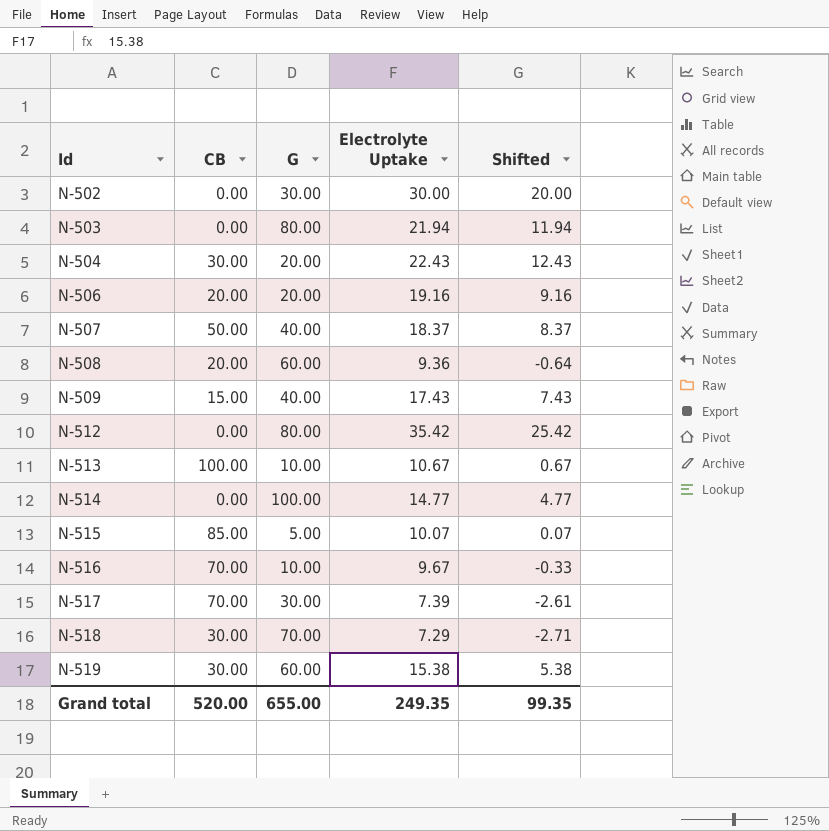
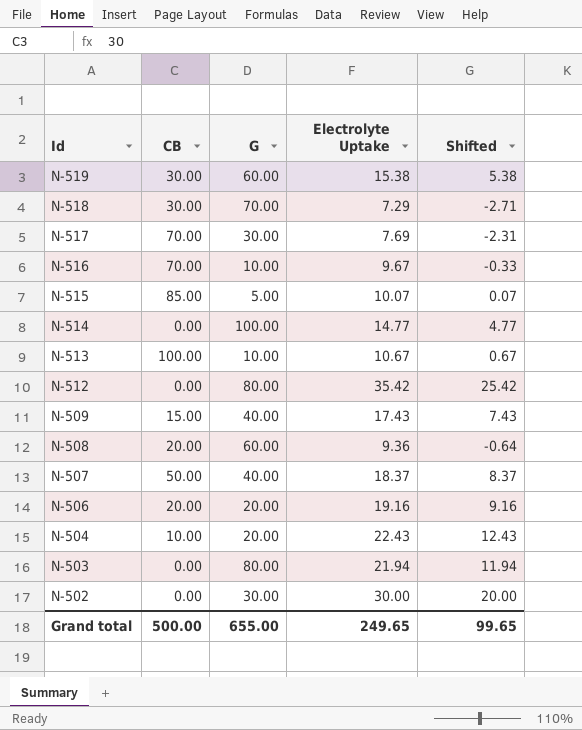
row order: Id ascending -> Id descending
N-517 | Electrolyte Uptake: 7.39 -> 7.69
N-517 | Shifted: -2.61 -> -2.31
N-504 | CB: 30.00 -> 10.00
Grand total | CB: 520.00 -> 500.00
Grand total | Electrolyte Uptake: 249.35 -> 249.65
Grand total | Shifted: 99.35 -> 99.65

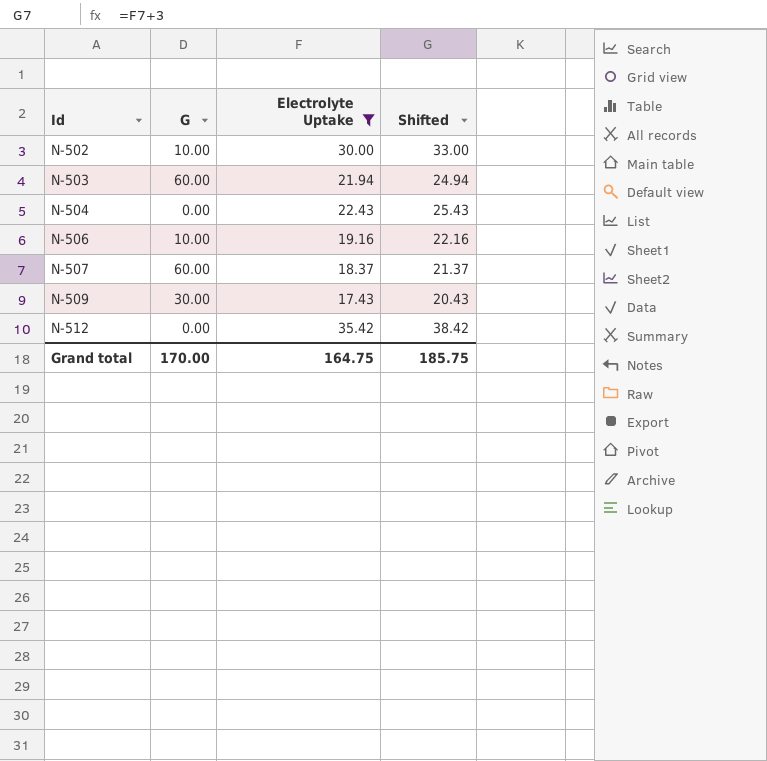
filter: none -> Electrolyte Uptake >= 17.43
row order: Id descending -> Id ascending
column CB | position: 2 -> none
column Shifted | formula: [Electrolyte Uptake] - 10 -> [Electrolyte Uptake] + 3
N-502 | G: 30.00 -> 10.00
N-503 | G: 80.00 -> 60.00
N-504 | G: 20.00 -> 0.00
N-506 | G: 20.00 -> 10.00
N-507 | G: 40.00 -> 60.00
N-509 | G: 40.00 -> 30.00
N-512 | G: 80.00 -> 0.00
Grand total | G: 655.00 -> 170.00
Grand total | Electrolyte Uptake: 249.65 -> 164.75
Grand total | Shifted: 99.65 -> 185.75

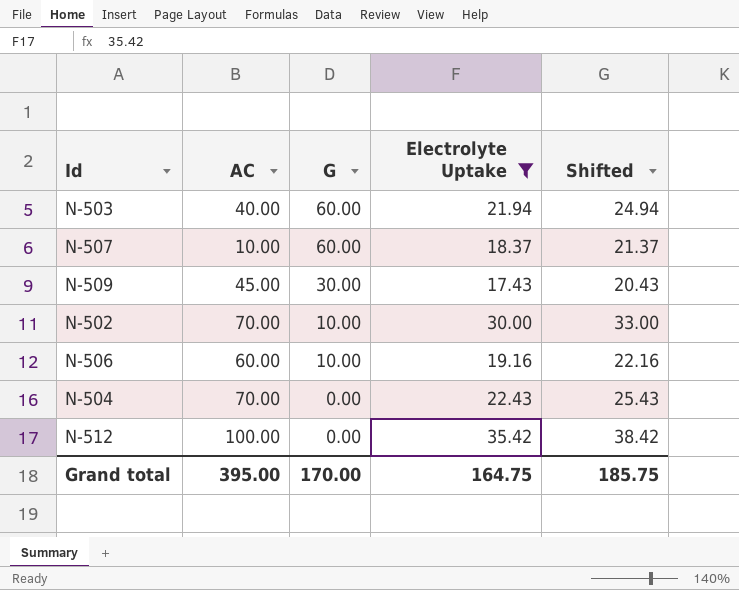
row order: Id ascending -> G descending
column AC | position: none -> 2

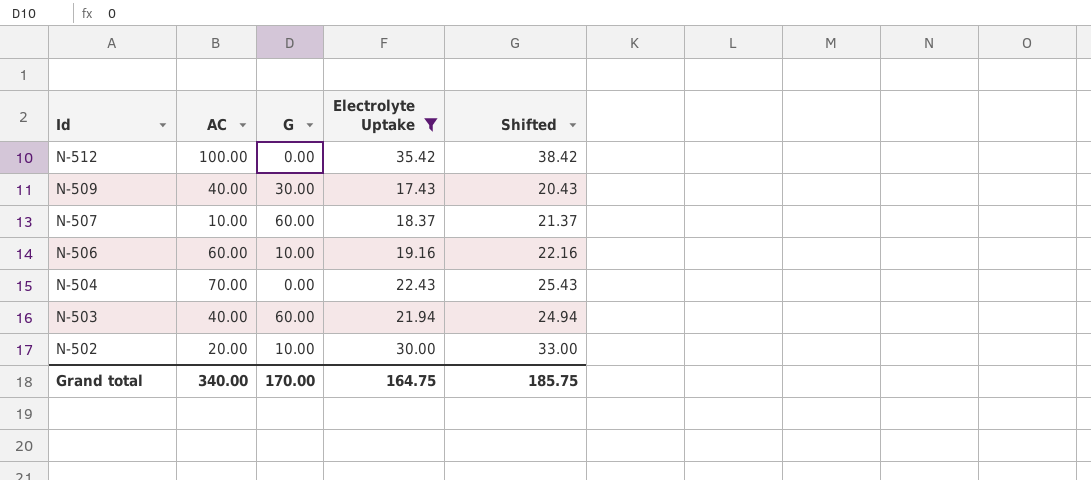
row order: G descending -> Id descending
N-509 | AC: 45.00 -> 40.00
N-502 | AC: 70.00 -> 20.00
Grand total | AC: 395.00 -> 340.00

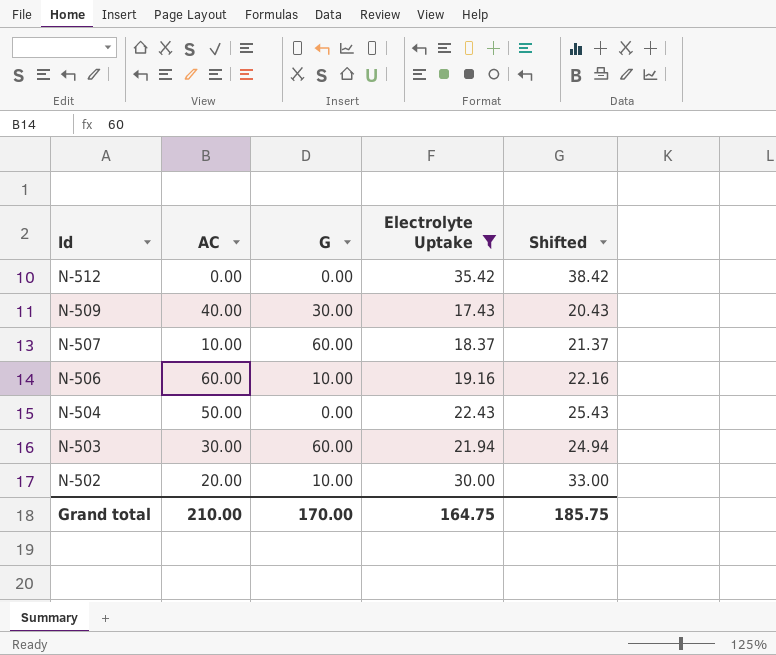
N-512 | AC: 100.00 -> 0.00
N-504 | AC: 70.00 -> 50.00
N-503 | AC: 40.00 -> 30.00
Grand total | AC: 340.00 -> 210.00

